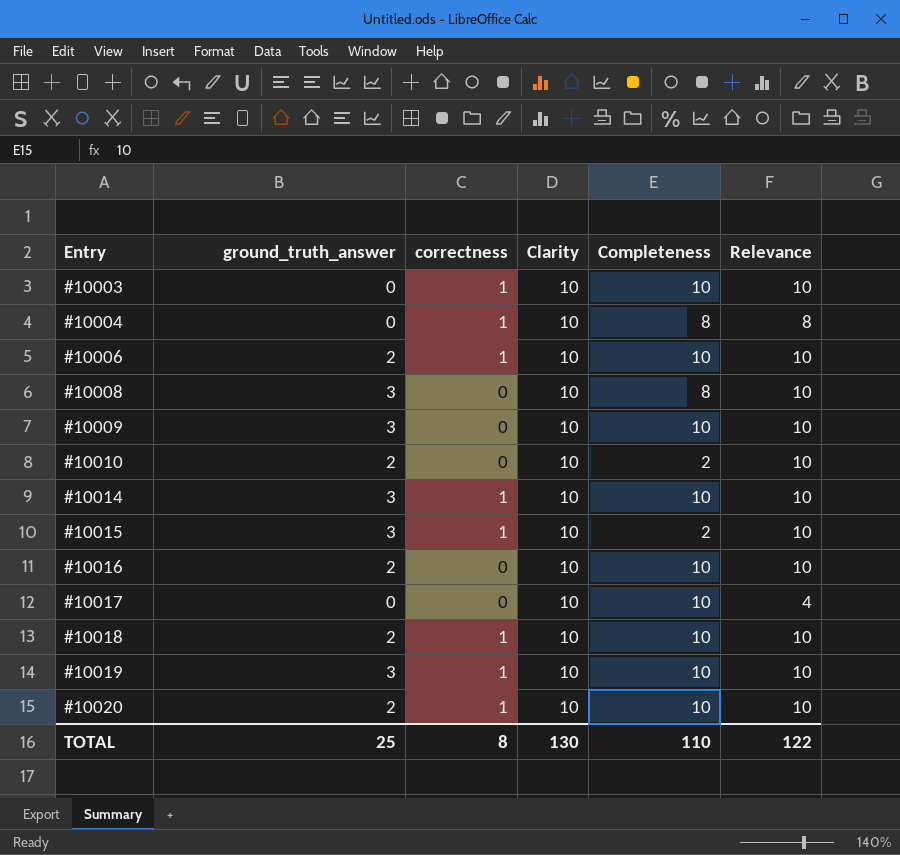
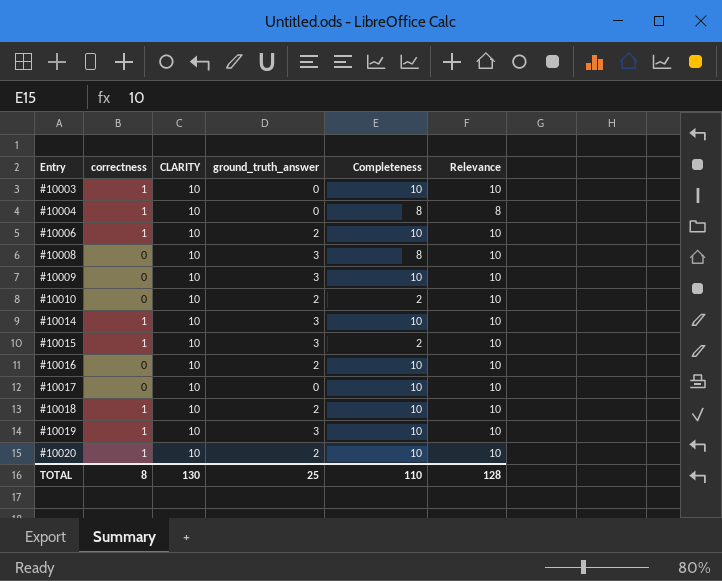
column name: Clarity -> CLARITY
column ground_truth_answer | position: 2 -> 4
#10017 | Relevance: 4 -> 10
TOTAL | Relevance: 122 -> 128

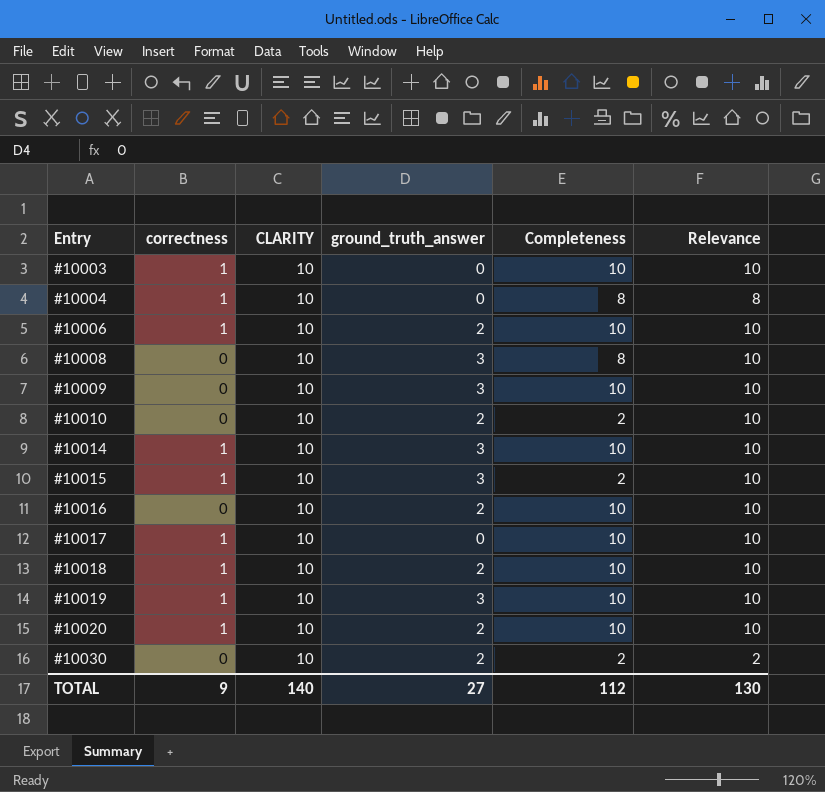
#10017 | correctness: 0 -> 1
row #10030: none -> 0 | 10 | 2 | 2 | 2
TOTAL | correctness: 8 -> 9
TOTAL | CLARITY: 130 -> 140
TOTAL | ground_truth_answer: 25 -> 27
TOTAL | Completeness: 110 -> 112
TOTAL | Relevance: 128 -> 130

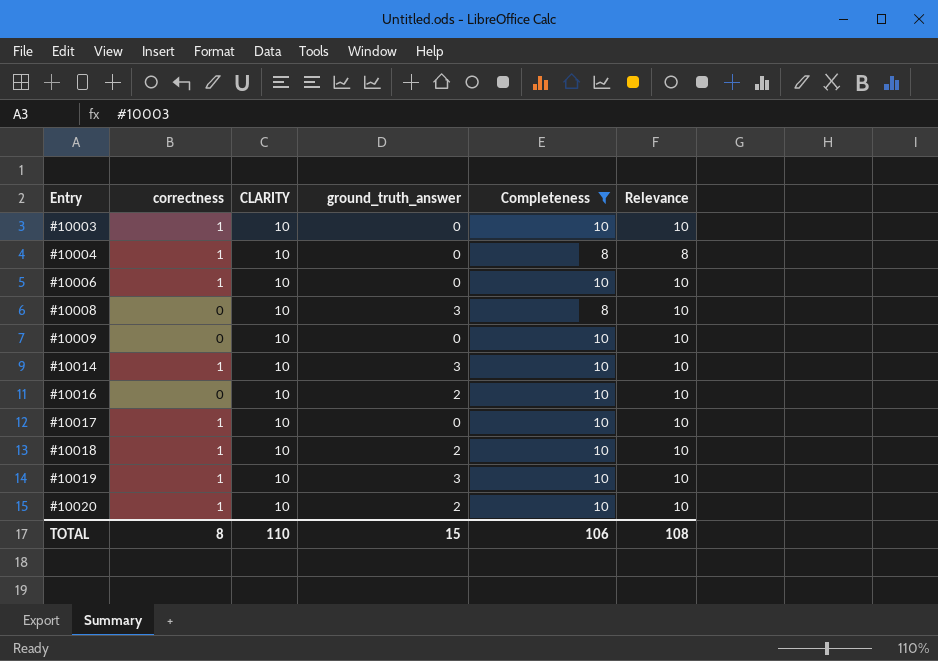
filter: none -> Completeness != 2
#10006 | ground_truth_answer: 2 -> 0
#10009 | ground_truth_answer: 3 -> 0
TOTAL | correctness: 9 -> 8
TOTAL | CLARITY: 140 -> 110
TOTAL | ground_truth_answer: 27 -> 15
TOTAL | Completeness: 112 -> 106
TOTAL | Relevance: 130 -> 108

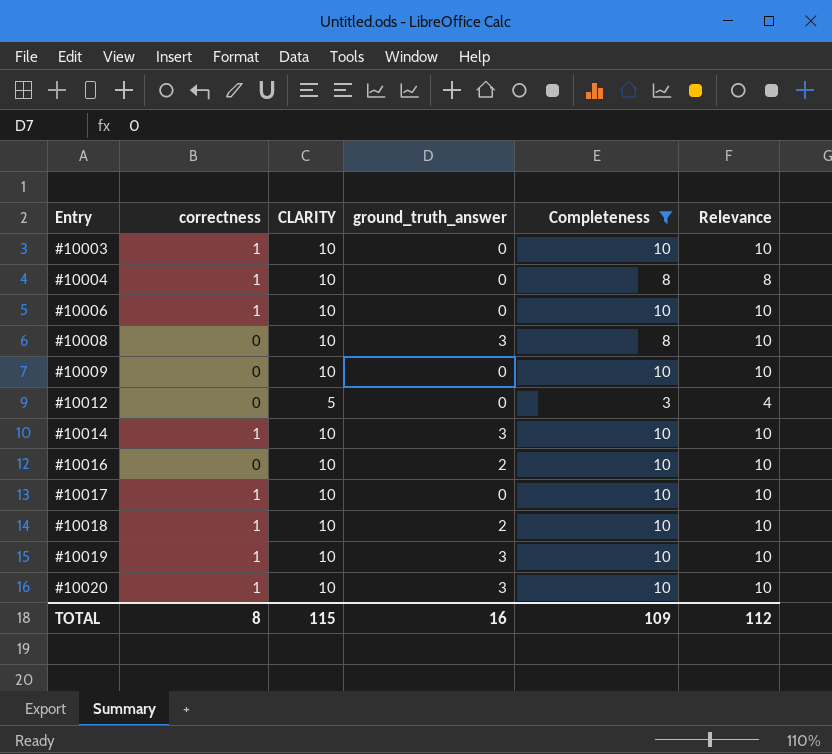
row #10012: none -> 0 | 5 | 0 | 3 | 4
#10020 | ground_truth_answer: 2 -> 3
TOTAL | CLARITY: 110 -> 115
TOTAL | ground_truth_answer: 15 -> 16
TOTAL | Completeness: 106 -> 109
TOTAL | Relevance: 108 -> 112

